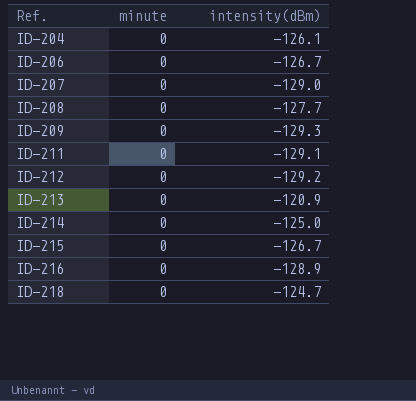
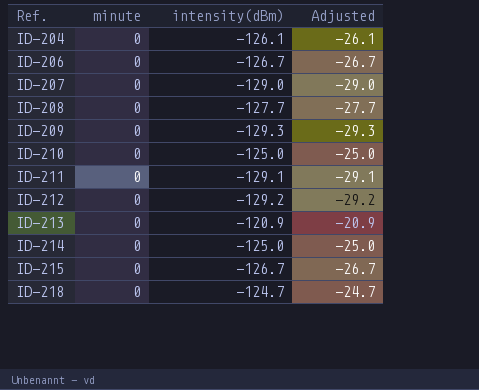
column Adjusted | formula: none -> [intensity(dBm)] + 100
row ID-216: 0 | -128.9 -> none
row ID-210: none -> 0 | -125.0 | -25.0

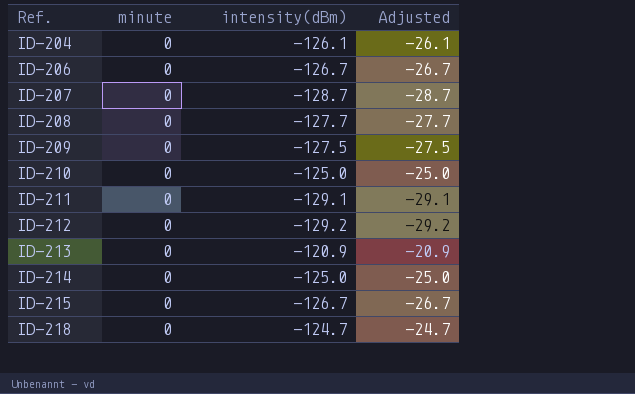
ID-207 | intensity(dBm): -129.0 -> -128.7
ID-207 | Adjusted: -29.0 -> -28.7
ID-209 | intensity(dBm): -129.3 -> -127.5
ID-209 | Adjusted: -29.3 -> -27.5

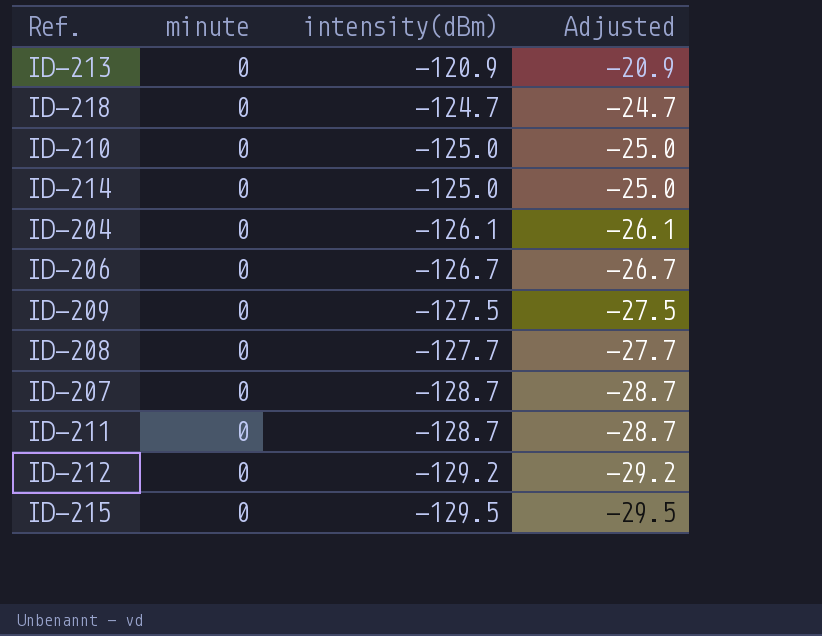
row order: Ref. ascending -> intensity(dBm) descending
ID-211 | intensity(dBm): -129.1 -> -128.7
ID-211 | Adjusted: -29.1 -> -28.7
ID-215 | intensity(dBm): -126.7 -> -129.5
ID-215 | Adjusted: -26.7 -> -29.5

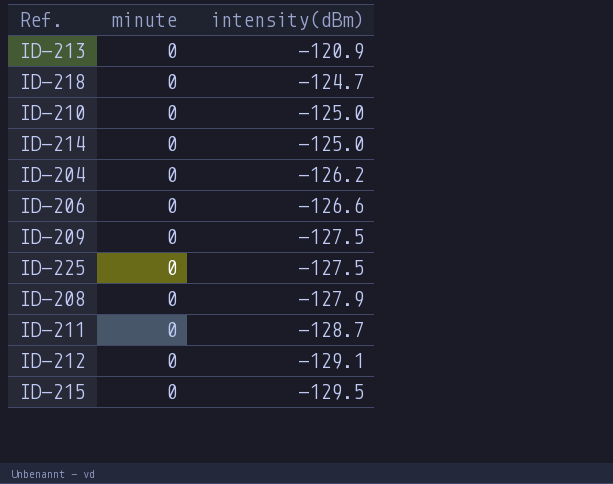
column Adjusted | formula: [intensity(dBm)] + 100 -> none
row ID-207: 0 | -128.7 | -28.7 -> none
ID-204 | intensity(dBm): -126.1 -> -126.2
ID-206 | intensity(dBm): -126.7 -> -126.6
row ID-225: none -> 0 | -127.5
ID-208 | intensity(dBm): -127.7 -> -127.9
ID-212 | intensity(dBm): -129.2 -> -129.1

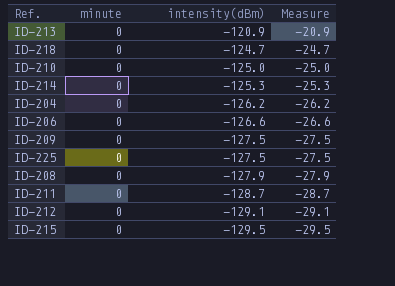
column Measure | formula: none -> [intensity(dBm)] + 100
ID-214 | intensity(dBm): -125.0 -> -125.3

